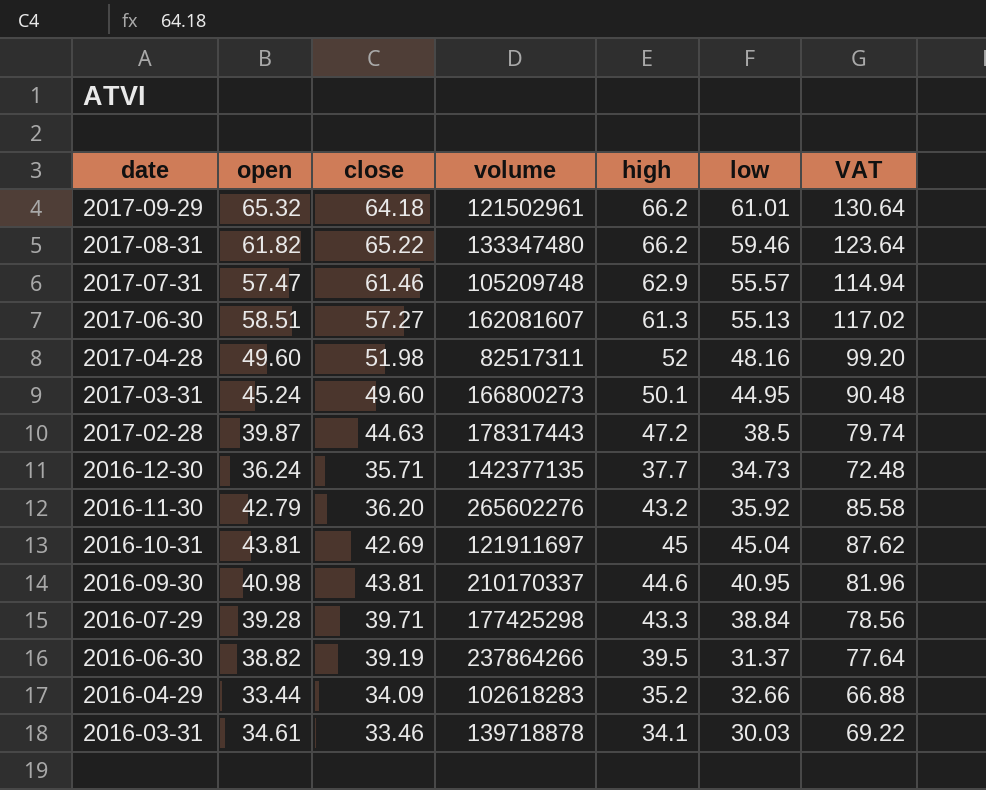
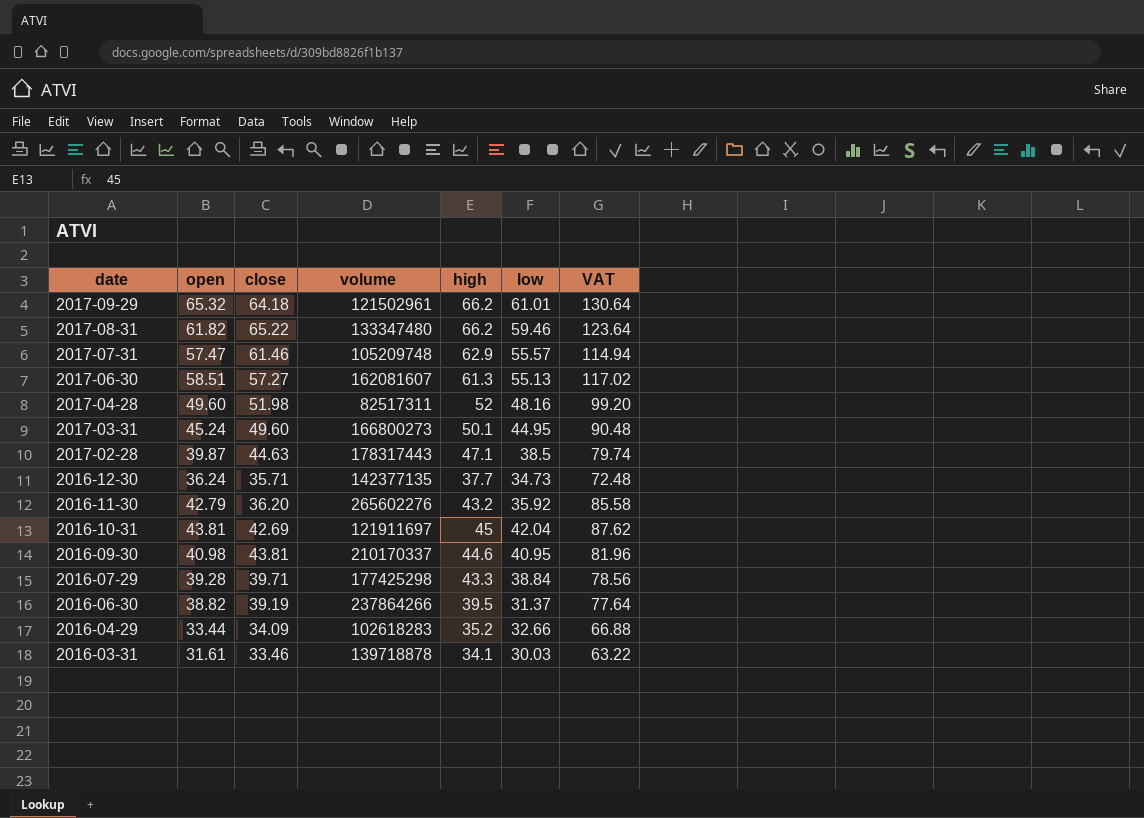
2017-02-28 | high: 47.2 -> 47.1
2016-10-31 | low: 45.04 -> 42.04
2016-03-31 | open: 34.61 -> 31.61
2016-03-31 | VAT: 69.22 -> 63.22

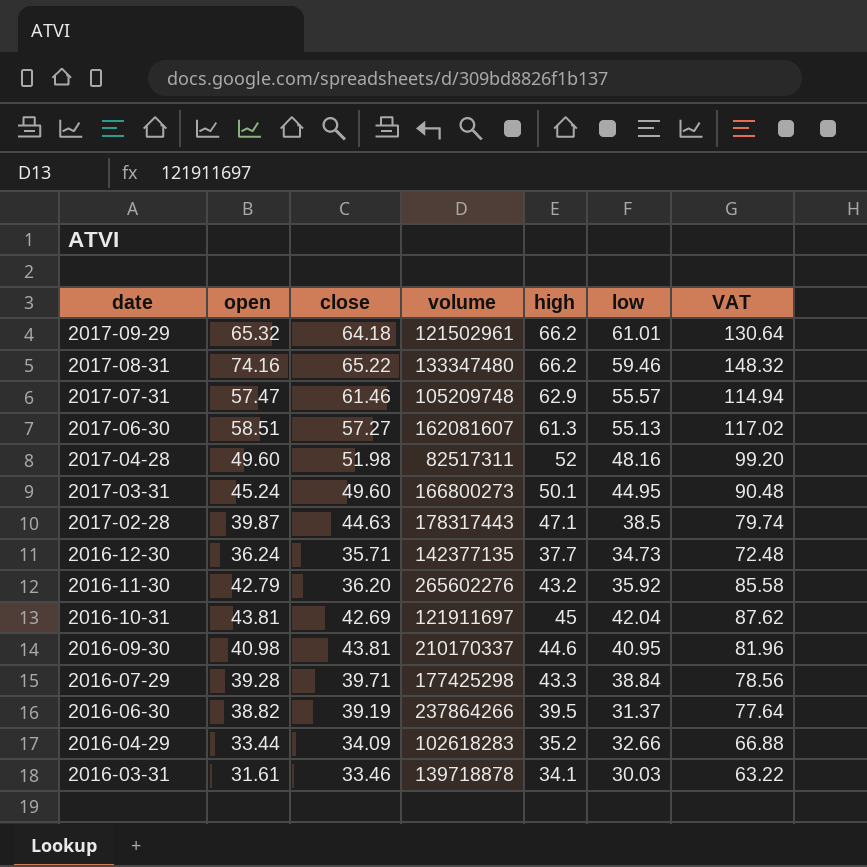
2017-08-31 | open: 61.82 -> 74.16
2017-08-31 | VAT: 123.64 -> 148.32

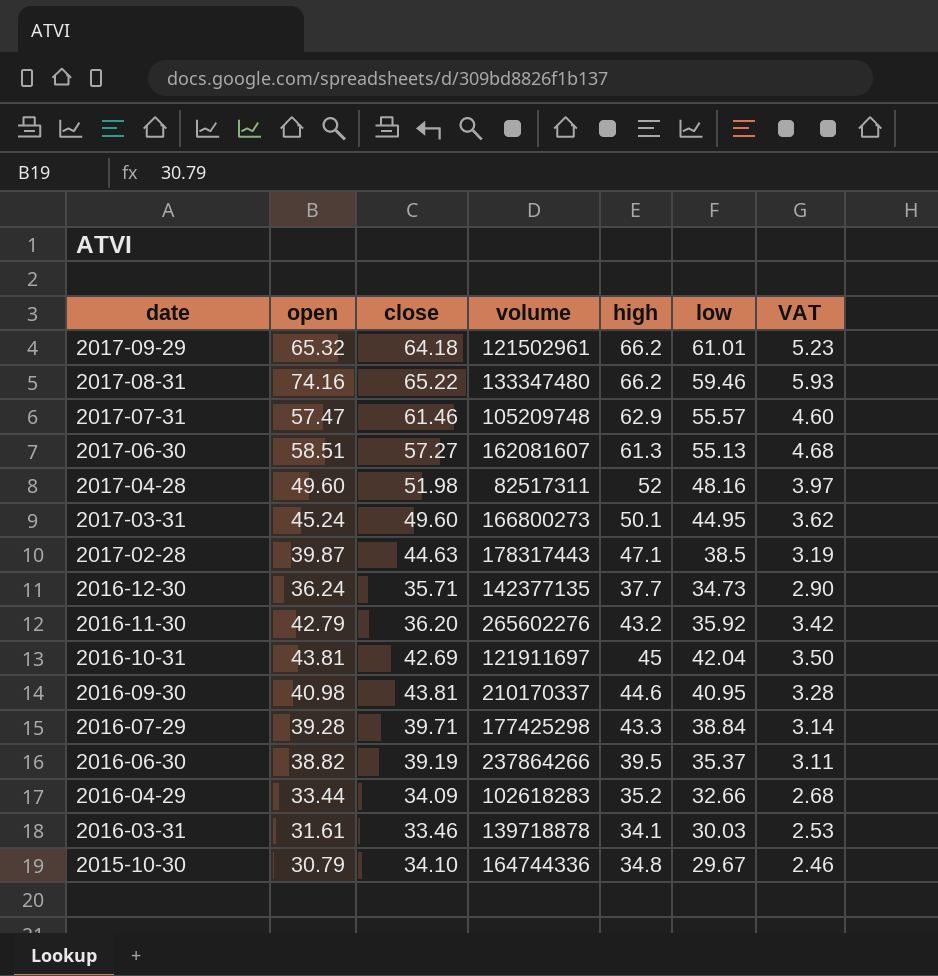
column VAT | formula: [open] * 2 -> [open] * 0.08
2016-06-30 | low: 31.37 -> 35.37
row 2015-10-30: none -> 30.79 | 34.10 | 164744336 | 34.8 | 29.67 | 2.46

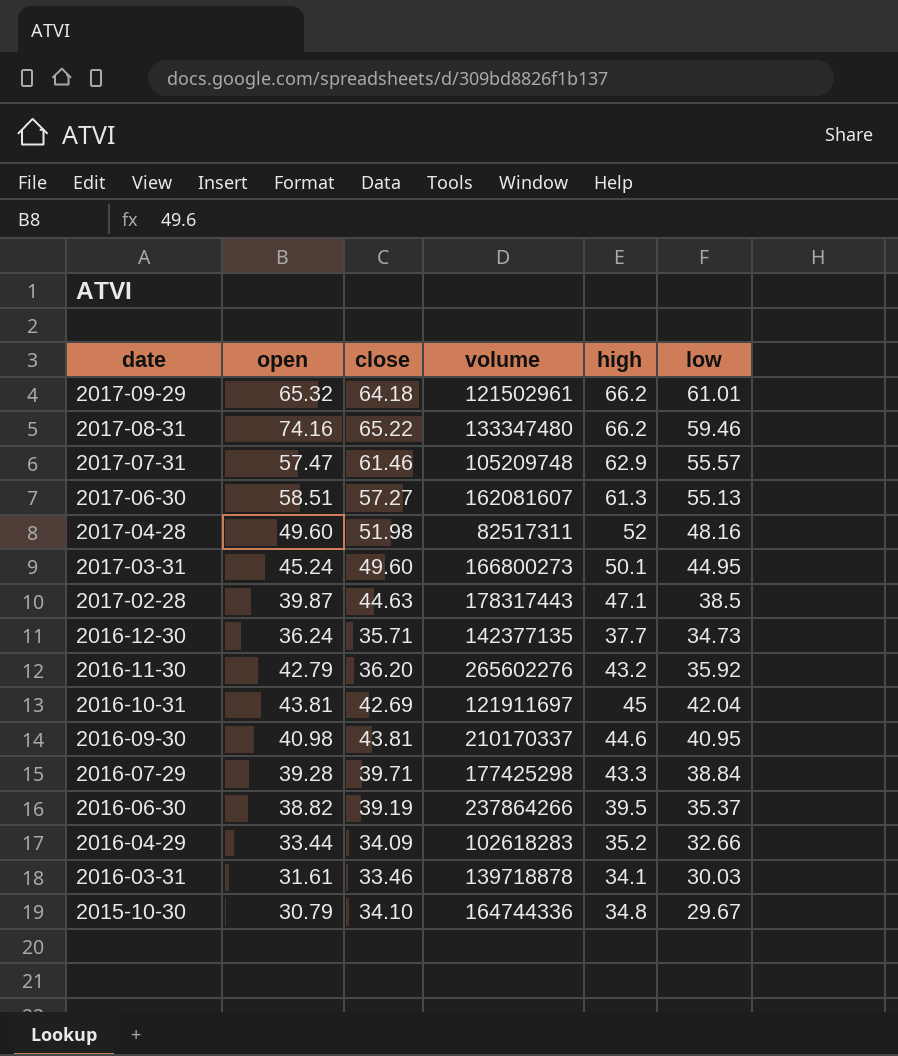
column VAT | formula: [open] * 0.08 -> none

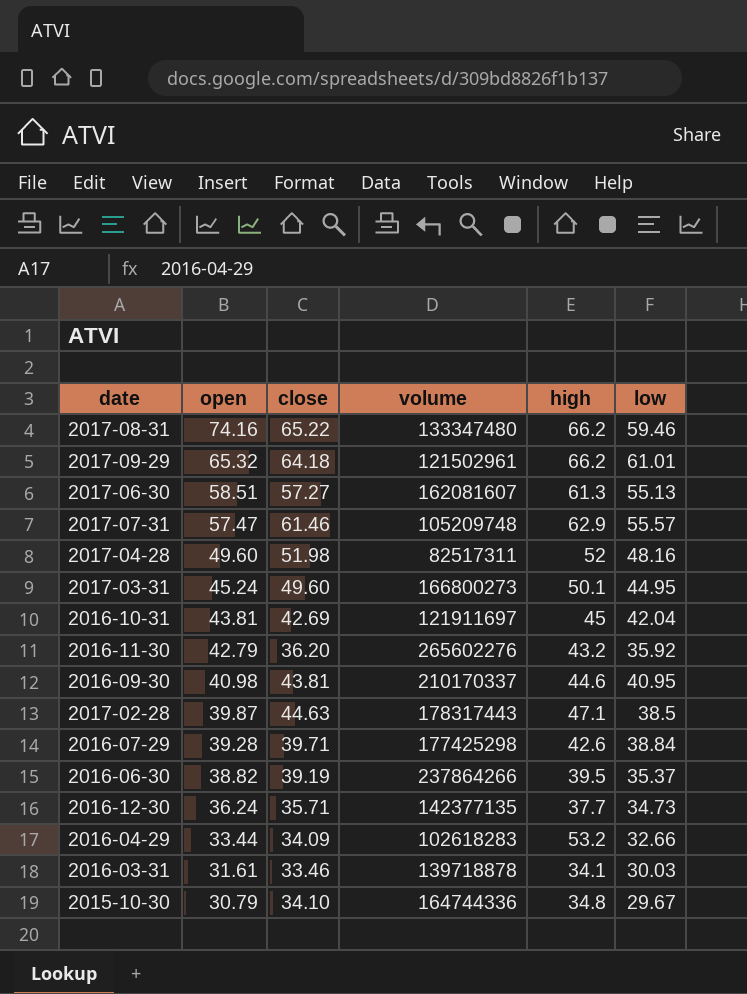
row order: date descending -> open descending
2016-07-29 | high: 43.3 -> 42.6
2016-04-29 | high: 35.2 -> 53.2

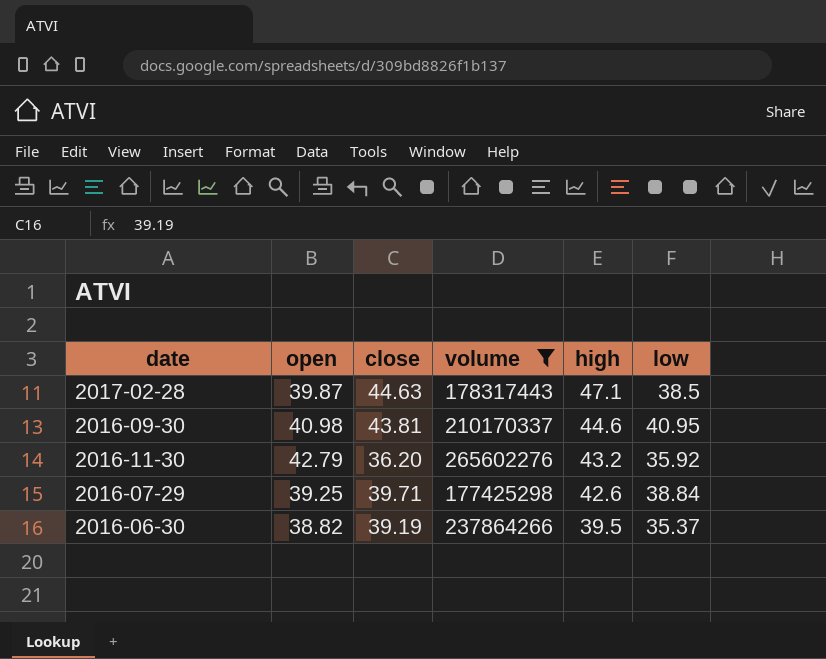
filter: none -> volume >= 177425298
row order: open descending -> high descending
2016-07-29 | open: 39.28 -> 39.25

